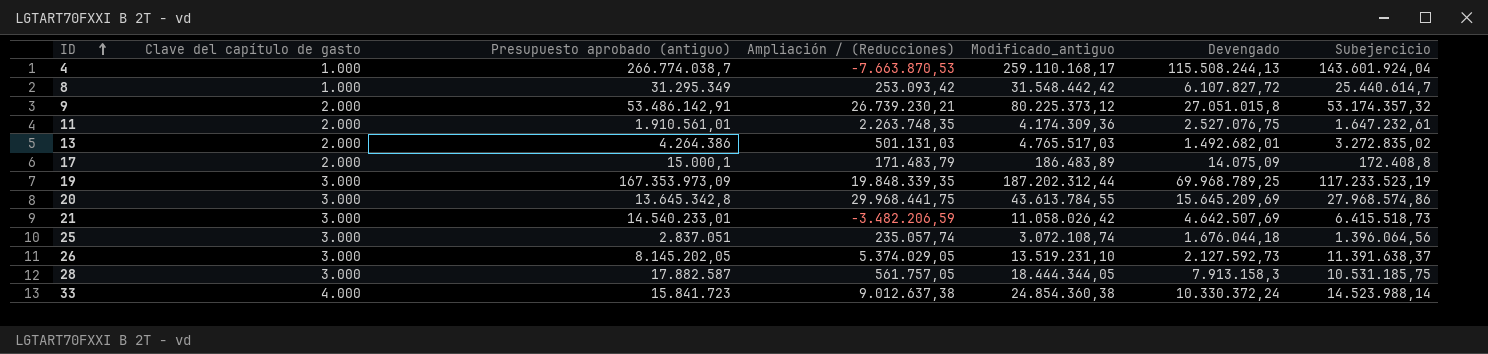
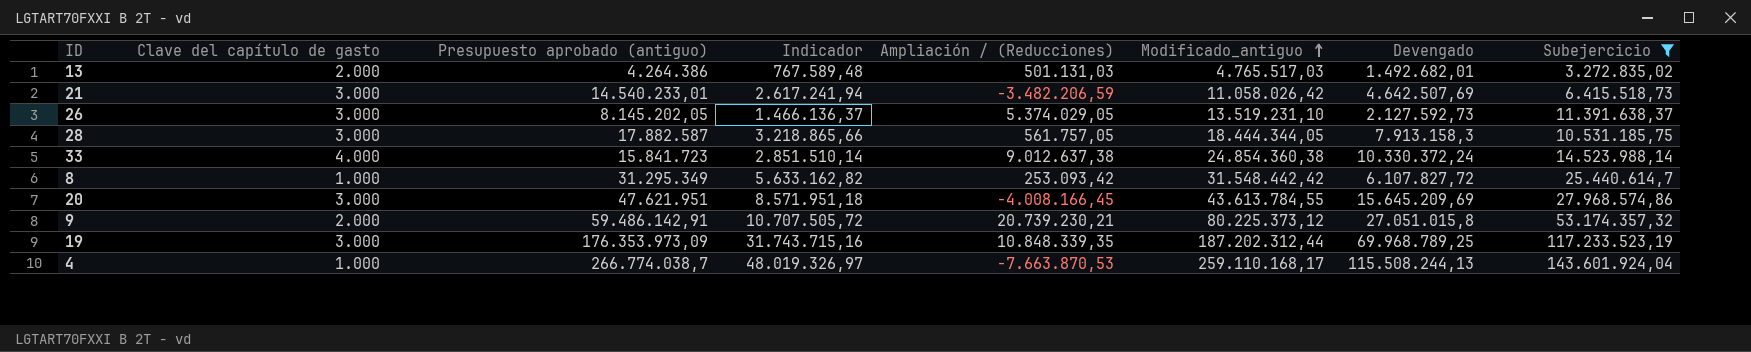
filter: none -> Subejercicio >= 3.272.835,02
row order: ID ascending -> Modificado_antiguo ascending
column Indicador | formula: none -> [Presupuesto aprobado (antiguo)] * 0,18
20 | Presupuesto aprobado (antiguo): 13.645.342,8 -> 47.621.951
20 | Ampliación / (Reducciones): 29.968.441,75 -> -4.008.166,45
9 | Presupuesto aprobado (antiguo): 53.486.142,91 -> 59.486.142,91
9 | Ampliación / (Reducciones): 26.739.230,21 -> 20.739.230,21
19 | Presupuesto aprobado (antiguo): 167.353.973,09 -> 176.353.973,09
19 | Ampliación / (Reducciones): 19.848.339,35 -> 10.848.339,35

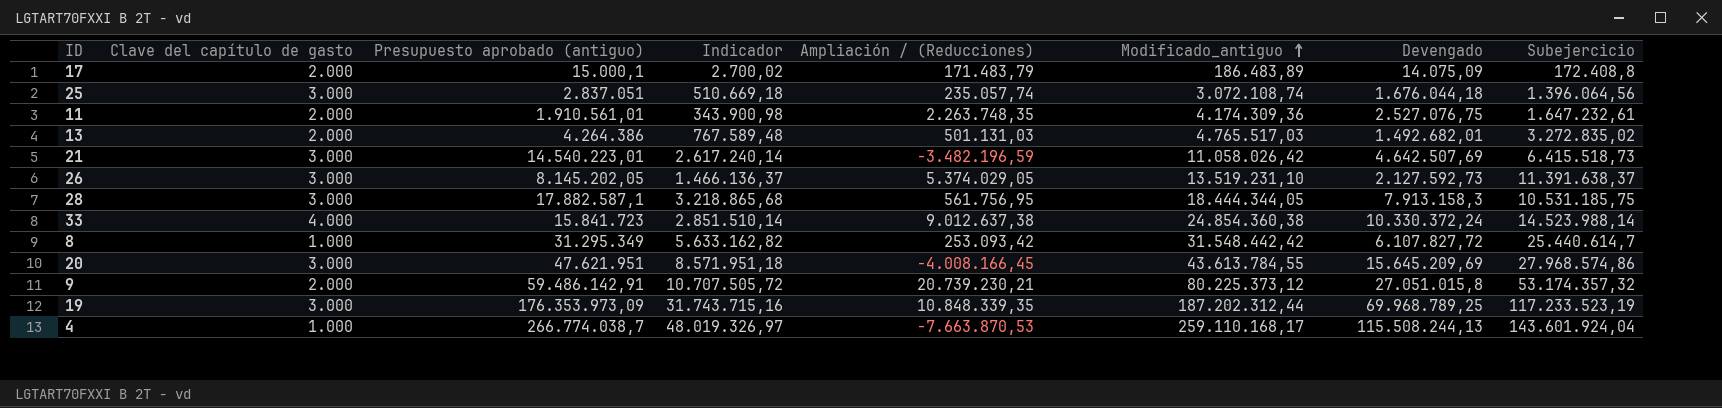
filter: Subejercicio >= 3.272.835,02 -> none
21 | Presupuesto aprobado (antiguo): 14.540.233,01 -> 14.540.223,01
21 | Indicador: 2.617.241,94 -> 2.617.240,14
21 | Ampliación / (Reducciones): -3.482.206,59 -> -3.482.196,59
28 | Presupuesto aprobado (antiguo): 17.882.587 -> 17.882.587,1
28 | Indicador: 3.218.865,66 -> 3.218.865,68
28 | Ampliación / (Reducciones): 561.757,05 -> 561.756,95

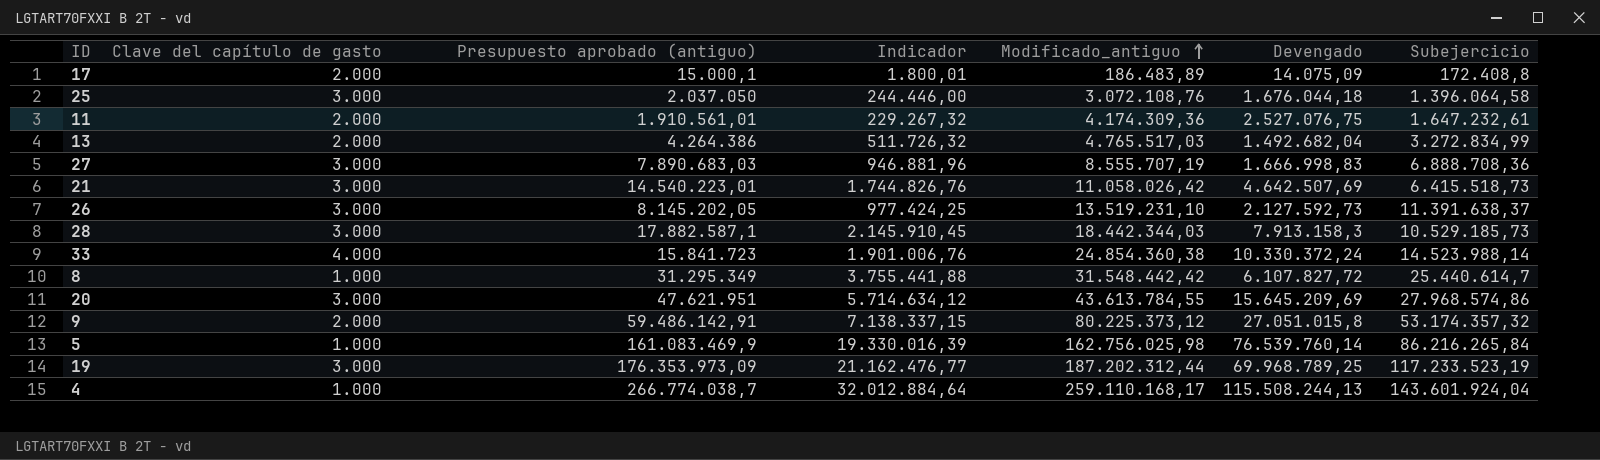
column Ampliación / (Reducciones) | formula: [Modificado_antiguo] - [Presupuesto aprobado (antiguo)] -> none
column Indicador | formula: [Presupuesto aprobado (antiguo)] * 0,18 -> [Presupuesto aprobado (antiguo)] * 0,12
25 | Presupuesto aprobado (antiguo): 2.837.051 -> 2.037.050
25 | Modificado_antiguo: 3.072.108,74 -> 3.072.108,76
25 | Subejercicio: 1.396.064,56 -> 1.396.064,58
13 | Devengado: 1.492.682,01 -> 1.492.682,04
13 | Subejercicio: 3.272.835,02 -> 3.272.834,99
row 27: none -> 3.000 | 7.890.683,03 | 946.881,96 | 8.555.707,19 | 1.666.998,83 | 6.888.708,36
28 | Modificado_antiguo: 18.444.344,05 -> 18.442.344,03
28 | Subejercicio: 10.531.185,75 -> 10.529.185,73
row 5: none -> 1.000 | 161.083.469,9 | 19.330.016,39 | 162.756.025,98 | 76.539.760,14 | 86.216.265,84

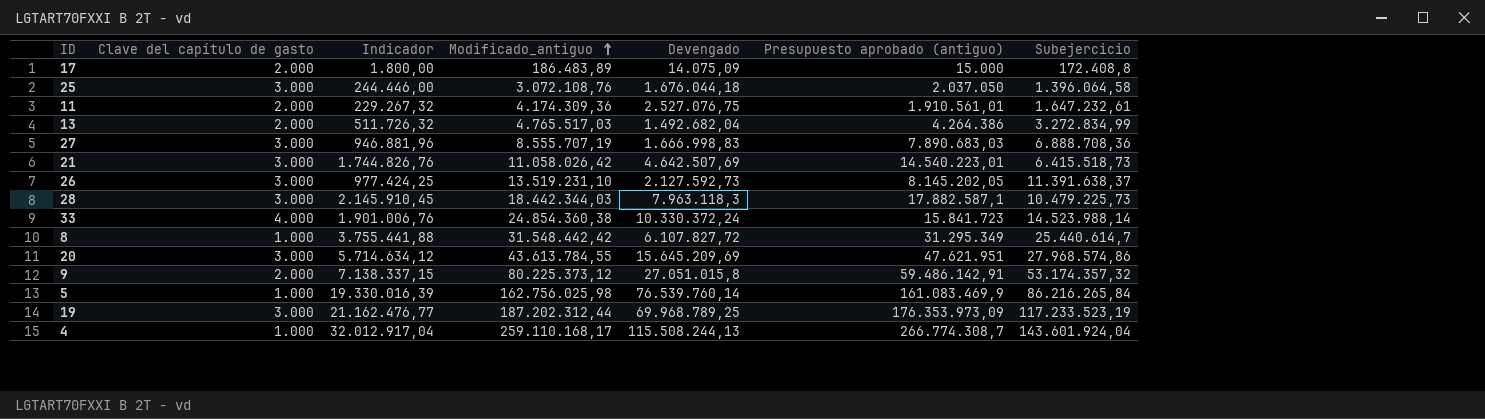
column Presupuesto aprobado (antiguo) | position: 3 -> 6
17 | Indicador: 1.800,01 -> 1.800,00
17 | Presupuesto aprobado (antiguo): 15.000,1 -> 15.000
28 | Devengado: 7.913.158,3 -> 7.963.118,3
28 | Subejercicio: 10.529.185,73 -> 10.479.225,73
4 | Indicador: 32.012.884,64 -> 32.012.917,04
4 | Presupuesto aprobado (antiguo): 266.774.038,7 -> 266.774.308,7

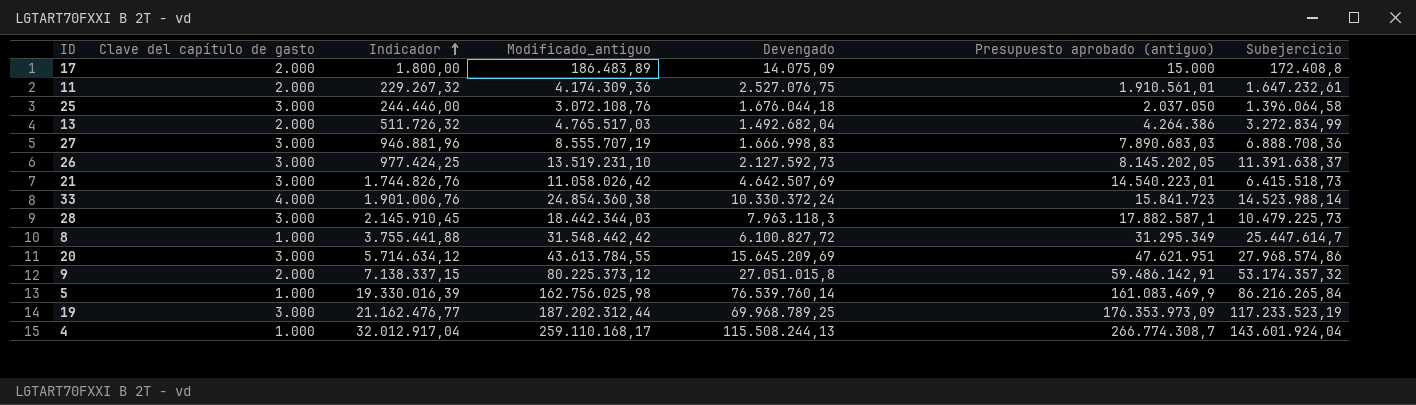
row order: Modificado_antiguo ascending -> Indicador ascending
8 | Devengado: 6.107.827,72 -> 6.100.827,72
8 | Subejercicio: 25.440.614,7 -> 25.447.614,7

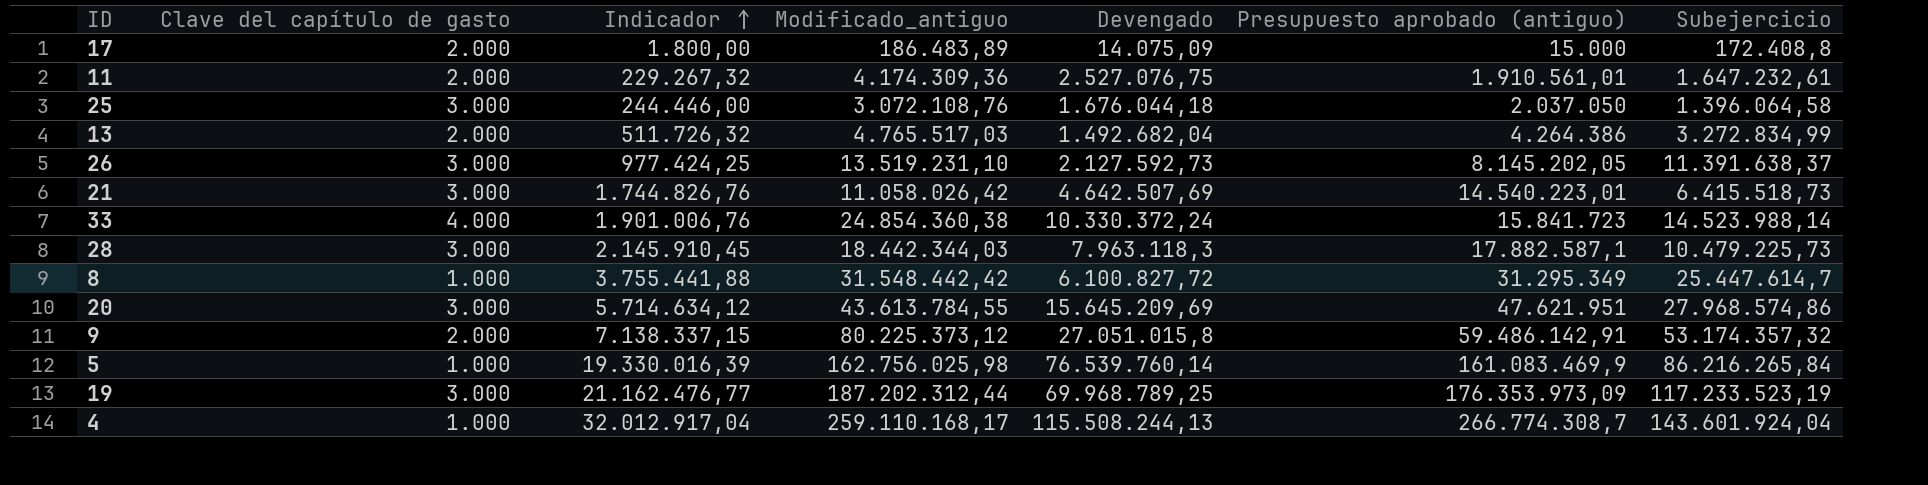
row 27: 3.000 | 946.881,96 | 8.555.707,19 | 1.666.998,83 | 7.890.683,03 | 6.888.708,36 -> none

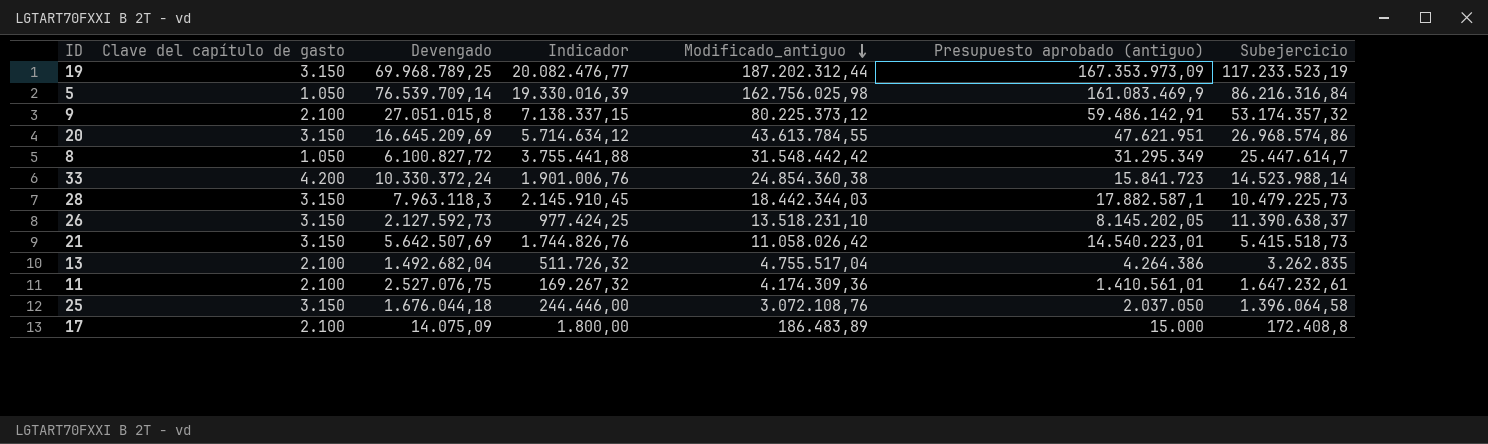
row order: Indicador ascending -> Modificado_antiguo descending
column Devengado | position: 5 -> 3
row 4: 1.000 | 32.012.917,04 | 259.110.168,17 | 115.508.244,13 | 266.774.308,7 | 143.601.924,04 -> none
19 | Clave del capítulo de gasto: 3.000 -> 3.150
19 | Indicador: 21.162.476,77 -> 20.082.476,77
19 | Presupuesto aprobado (antiguo): 176.353.973,09 -> 167.353.973,09
5 | Clave del capítulo de gasto: 1.000 -> 1.050
5 | Devengado: 76.539.760,14 -> 76.539.709,14
5 | Subejercicio: 86.216.265,84 -> 86.216.316,84
9 | Clave del capítulo de gasto: 2.000 -> 2.100
20 | Clave del capítulo de gasto: 3.000 -> 3.150
20 | Devengado: 15.645.209,69 -> 16.645.209,69
20 | Subejercicio: 27.968.574,86 -> 26.968.574,86
8 | Clave del capítulo de gasto: 1.000 -> 1.050
33 | Clave del capítulo de gasto: 4.000 -> 4.200
28 | Clave del capítulo de gasto: 3.000 -> 3.150
26 | Clave del capítulo de gasto: 3.000 -> 3.150
26 | Modificado_antiguo: 13.519.231,10 -> 13.518.231,10
26 | Subejercicio: 11.391.638,37 -> 11.390.638,37
21 | Clave del capítulo de gasto: 3.000 -> 3.150
21 | Devengado: 4.642.507,69 -> 5.642.507,69
21 | Subejercicio: 6.415.518,73 -> 5.415.518,73
13 | Clave del capítulo de gasto: 2.000 -> 2.100
13 | Modificado_antiguo: 4.765.517,03 -> 4.755.517,04
13 | Subejercicio: 3.272.834,99 -> 3.262.835
11 | Clave del capítulo de gasto: 2.000 -> 2.100
11 | Indicador: 229.267,32 -> 169.267,32
11 | Presupuesto aprobado (antiguo): 1.910.561,01 -> 1.410.561,01
25 | Clave del capítulo de gasto: 3.000 -> 3.150
17 | Clave del capítulo de gasto: 2.000 -> 2.100

